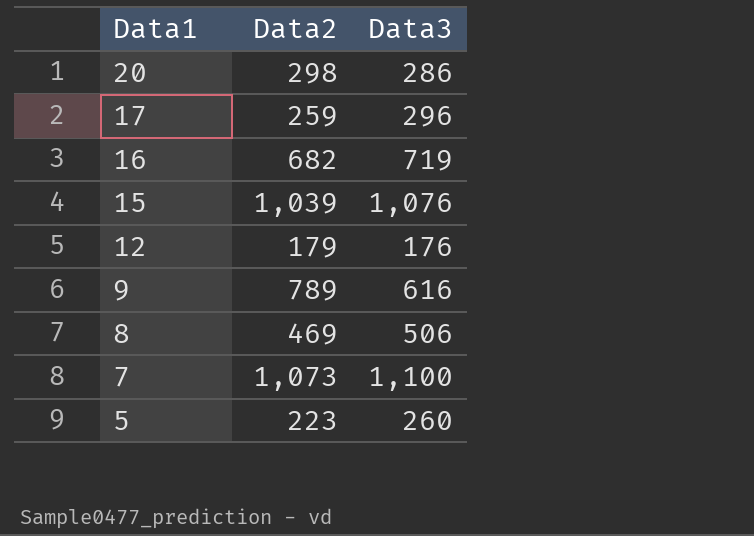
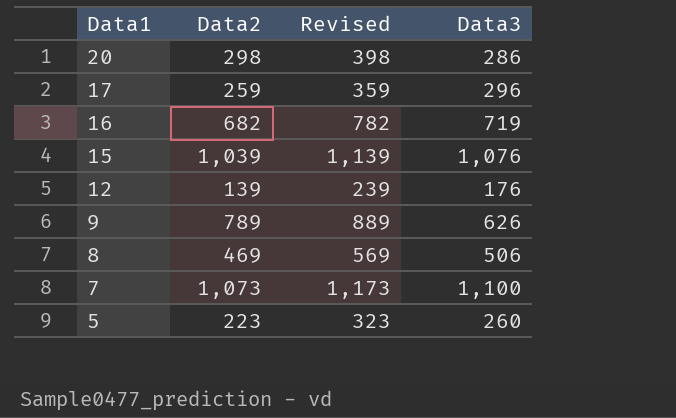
column Revised | formula: none -> [Data2] + 100
12 | Data2: 179 -> 139
9 | Data3: 616 -> 626

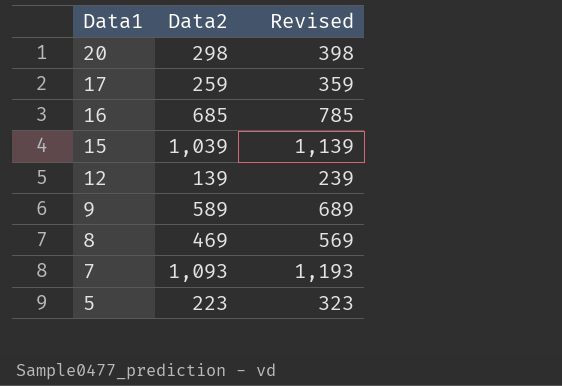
column Data3 | position: 4 -> none
16 | Data2: 682 -> 685
16 | Revised: 782 -> 785
9 | Data2: 789 -> 589
9 | Revised: 889 -> 689
7 | Data2: 1,073 -> 1,093
7 | Revised: 1,173 -> 1,193

